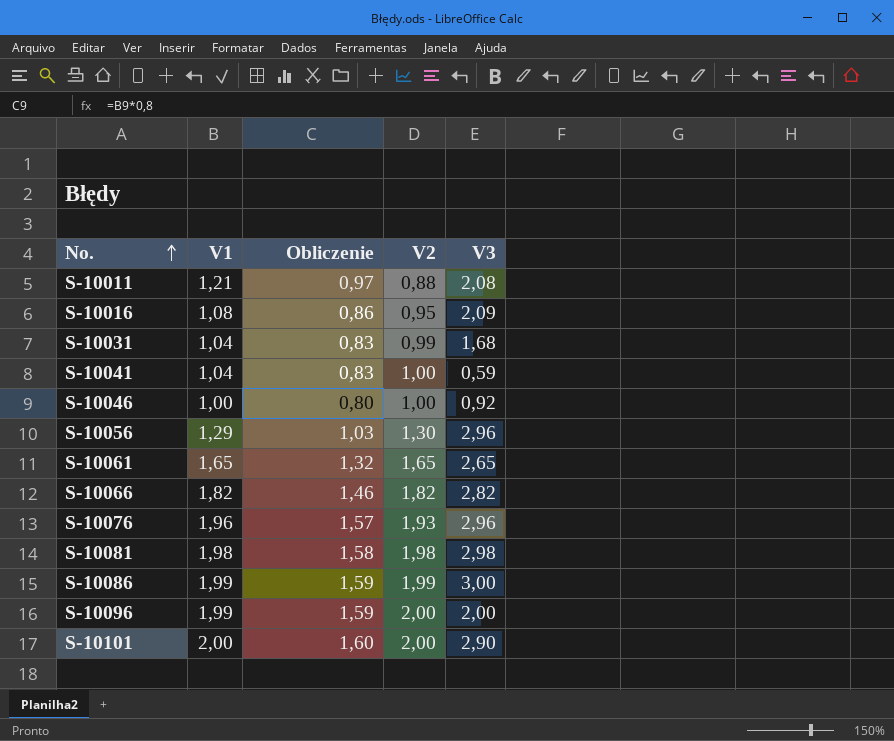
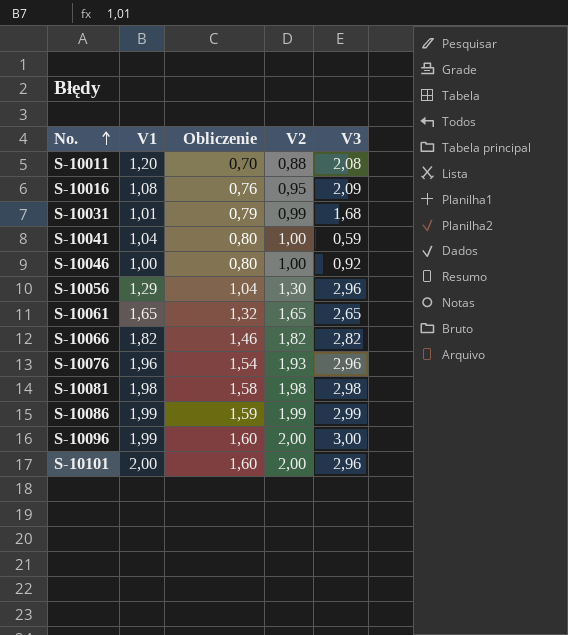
column Obliczenie | formula: [V1] * 0,8 -> [V2] * 0,8
S-10011 | V1: 1,21 -> 1,20
S-10031 | V1: 1,04 -> 1,01
S-10086 | V3: 3,00 -> 2,99
S-10096 | V3: 2,00 -> 3,00
S-10101 | V3: 2,90 -> 2,96

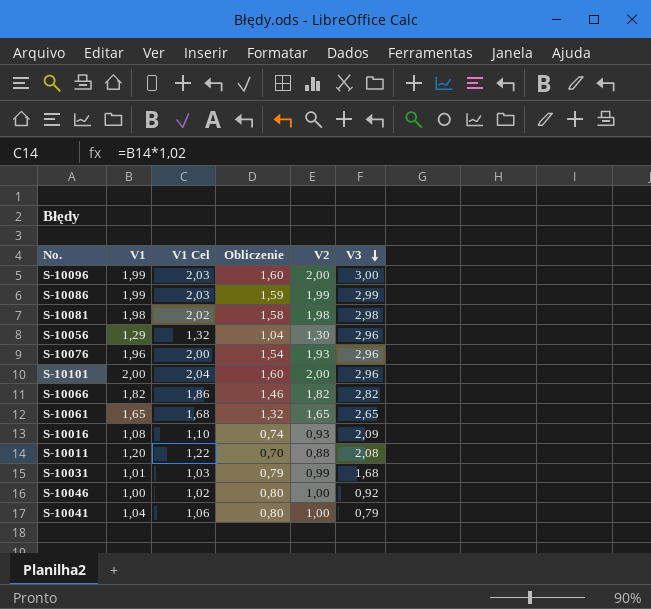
row order: No. ascending -> V3 descending
column V1 Cel | formula: none -> [V1] * 1,02
S-10016 | Obliczenie: 0,76 -> 0,74
S-10016 | V2: 0,95 -> 0,93
S-10041 | V3: 0,59 -> 0,79

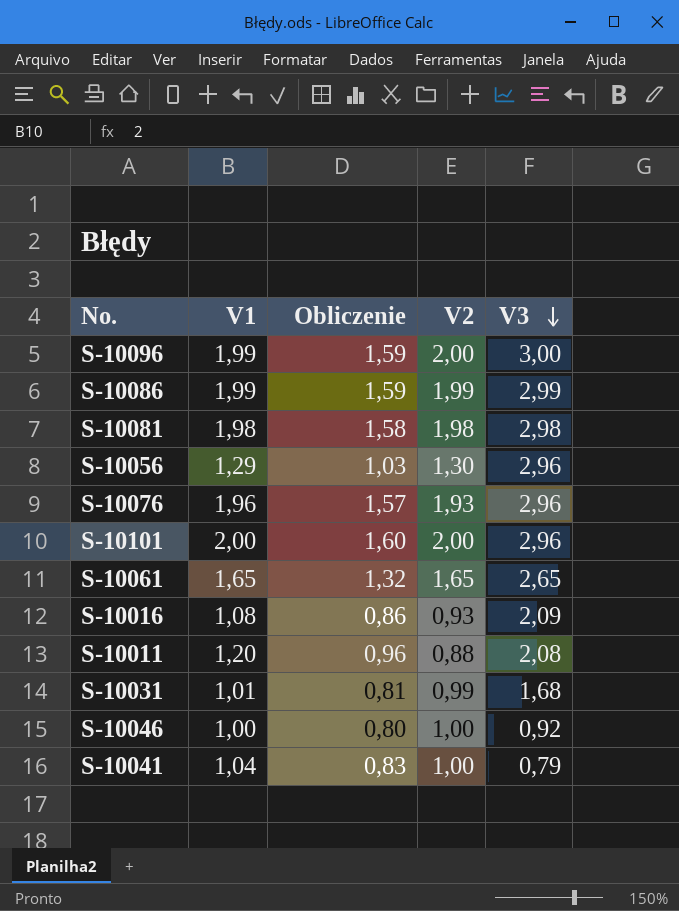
column V1 Cel | formula: [V1] * 1,02 -> none
column Obliczenie | formula: [V2] * 0,8 -> [V1] * 0,8
row S-10066: 1,82 | 1,86 | 1,46 | 1,82 | 2,82 -> none

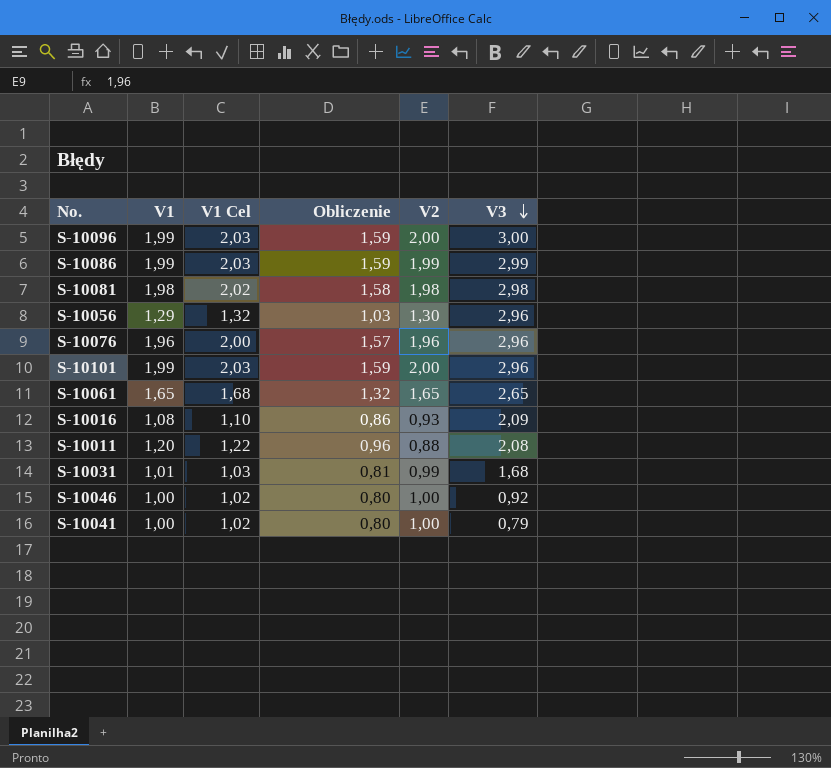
column V1 Cel | formula: none -> [V1] * 1,02
S-10076 | V2: 1,93 -> 1,96
S-10101 | V1: 2,00 -> 1,99
S-10101 | Obliczenie: 1,60 -> 1,59
S-10041 | V1: 1,04 -> 1,00
S-10041 | Obliczenie: 0,83 -> 0,80

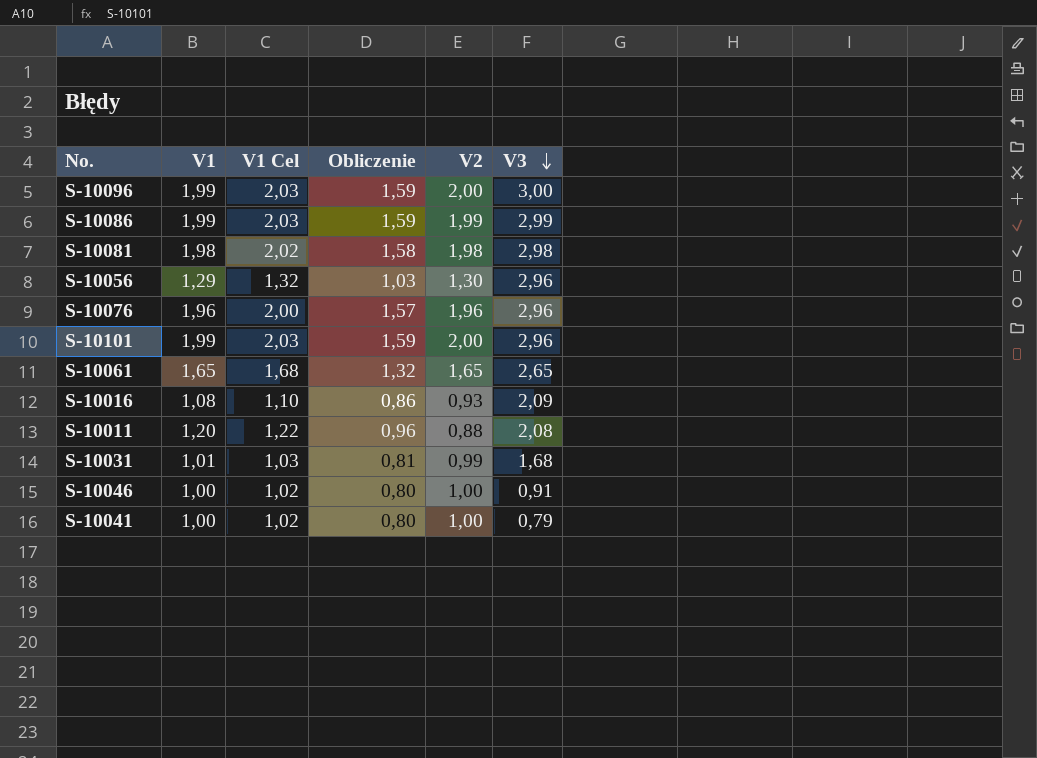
S-10046 | V3: 0,92 -> 0,91

